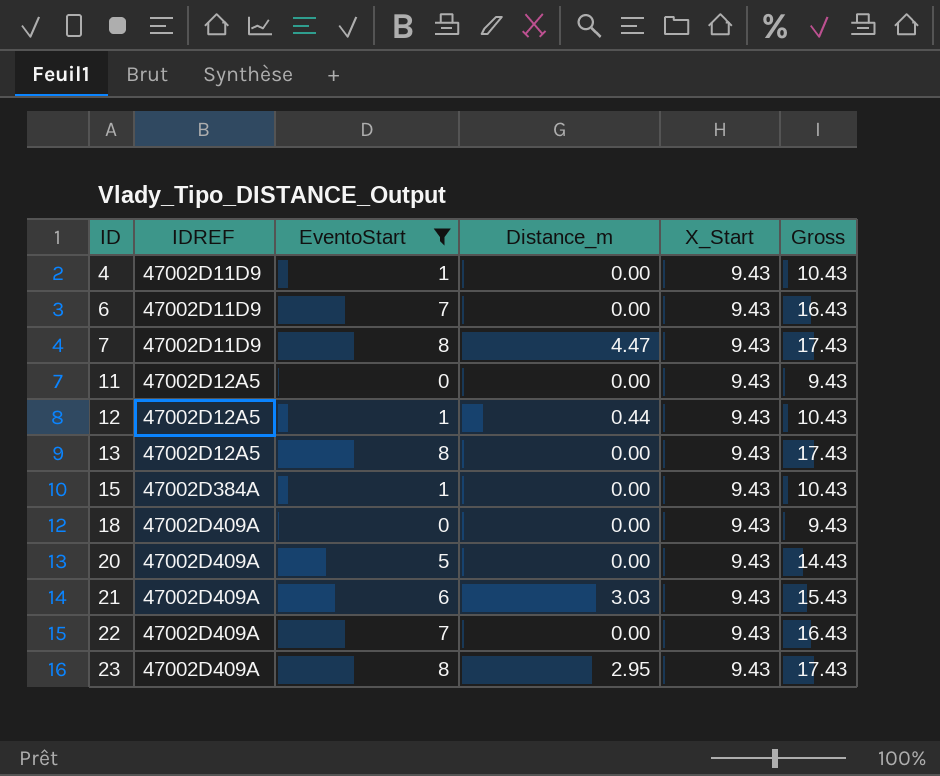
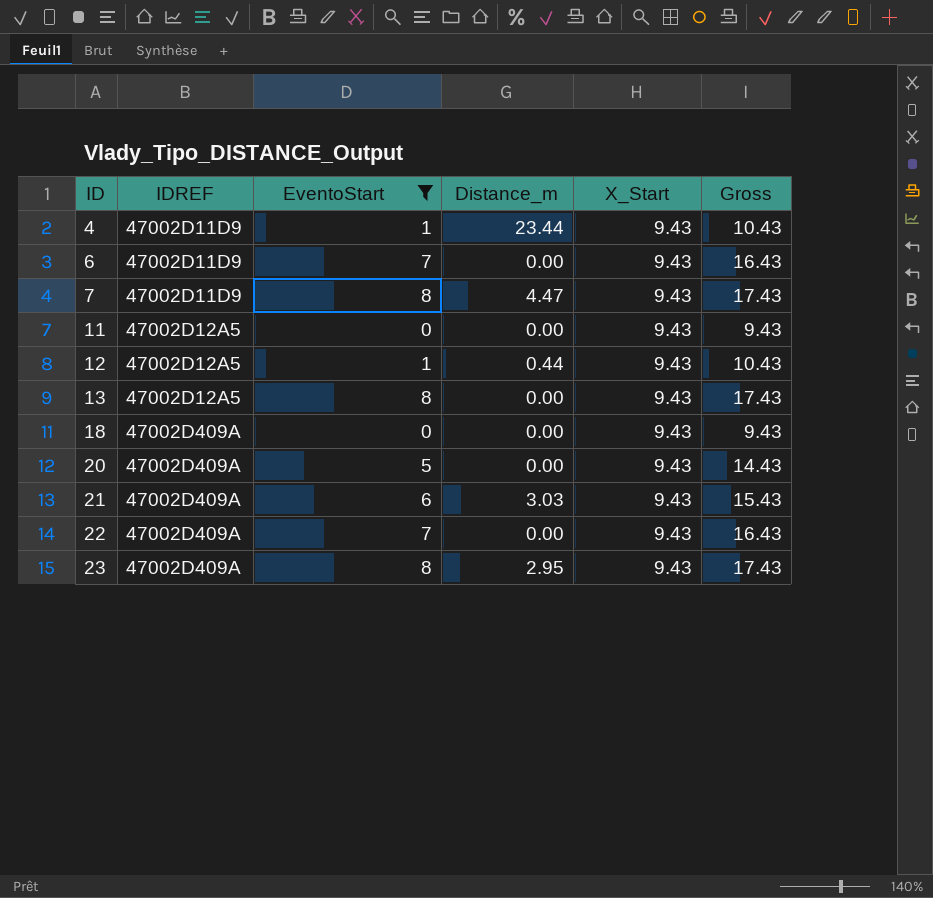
row 15: 47002D384A | 1 | 0.00 | 9.43 | 10.43 -> none
4 | Distance_m: 0.00 -> 23.44

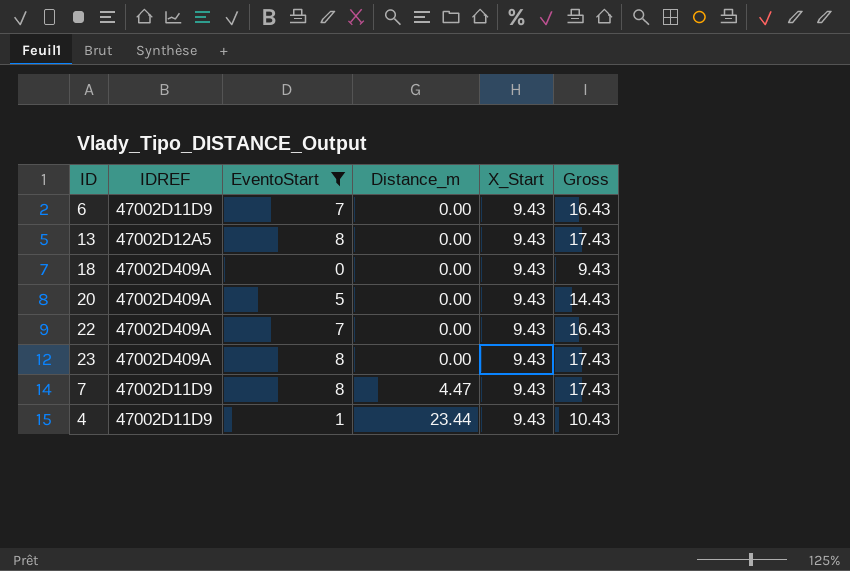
row order: ID ascending -> Distance_m ascending
row 11: 47002D12A5 | 0 | 0.00 | 9.43 | 9.43 -> none
row 12: 47002D12A5 | 1 | 0.44 | 9.43 | 10.43 -> none
row 21: 47002D409A | 6 | 3.03 | 9.43 | 15.43 -> none
23 | Distance_m: 2.95 -> 0.00

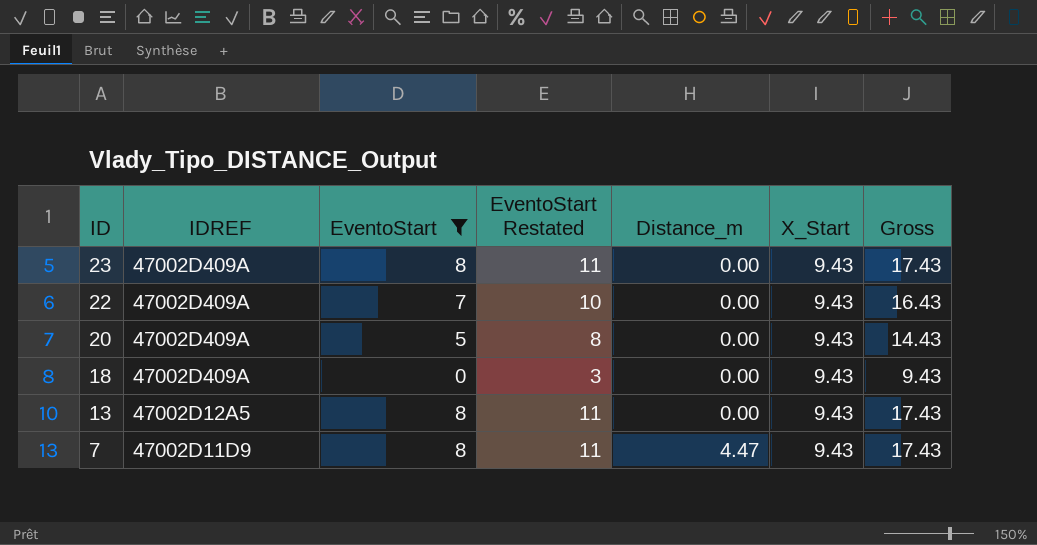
row order: Distance_m ascending -> ID descending
column EventoStart Restated | formula: none -> [EventoStart] + 3
row 6: 47002D11D9 | 7 | 0.00 | 9.43 | 16.43 -> none
row 4: 47002D11D9 | 1 | 23.44 | 9.43 | 10.43 -> none

